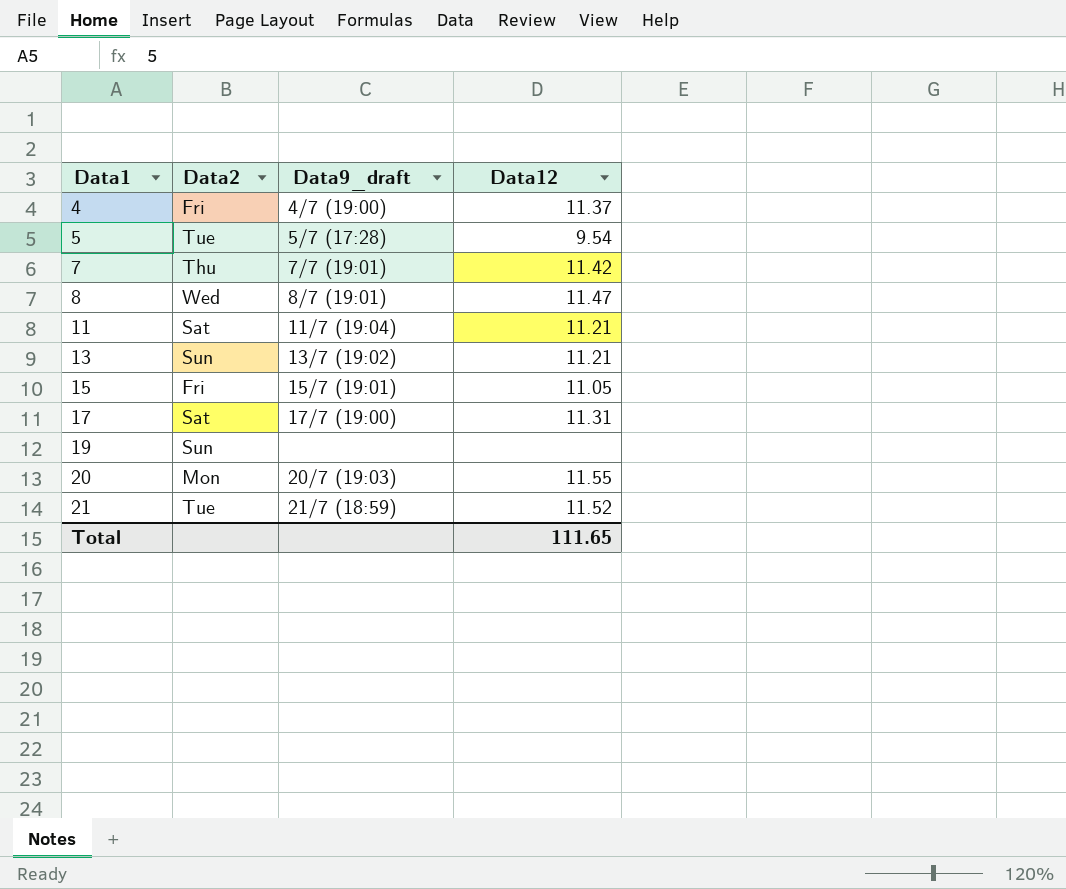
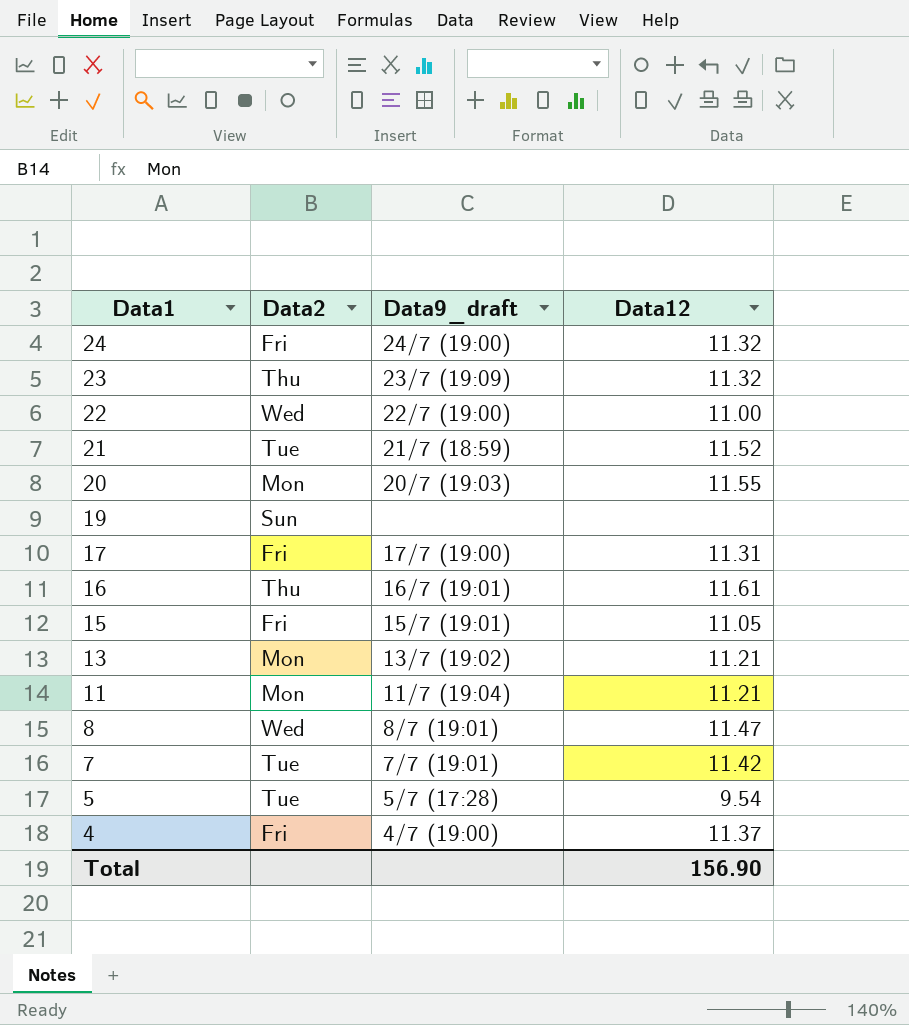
row order: Data1 ascending -> Data1 descending
row 24: none -> Fri | 24/7 (19:00) | 11.32
row 23: none -> Thu | 23/7 (19:09) | 11.32
row 22: none -> Wed | 22/7 (19:00) | 11.00
17 | Data2: Sat -> Fri
row 16: none -> Thu | 16/7 (19:01) | 11.61
13 | Data2: Sun -> Mon
11 | Data2: Sat -> Mon
7 | Data2: Thu -> Tue
Total | Data12: 111.65 -> 156.90

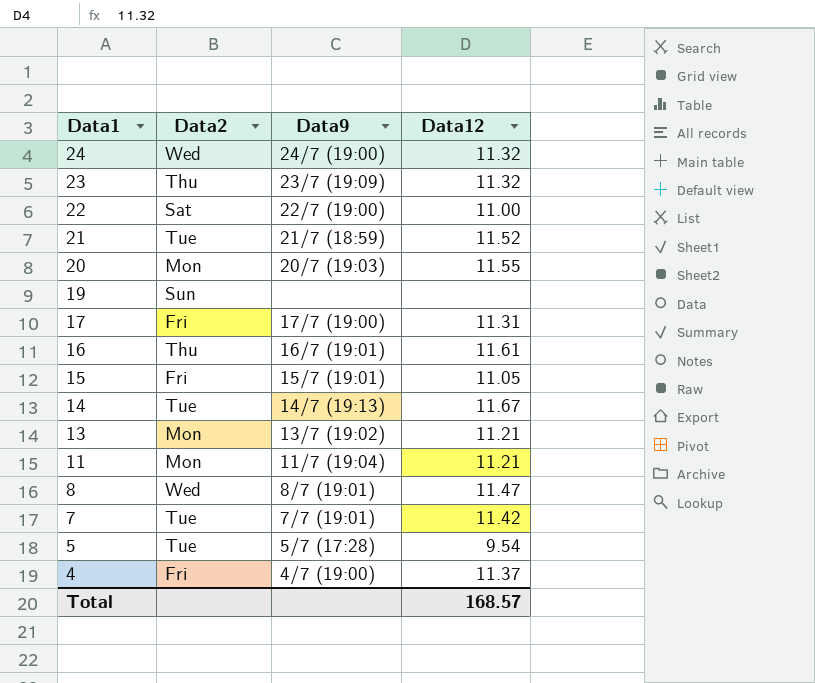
column name: Data9_draft -> Data9
24 | Data2: Fri -> Wed
22 | Data2: Wed -> Sat
row 14: none -> Tue | 14/7 (19:13) | 11.67
Total | Data12: 156.90 -> 168.57

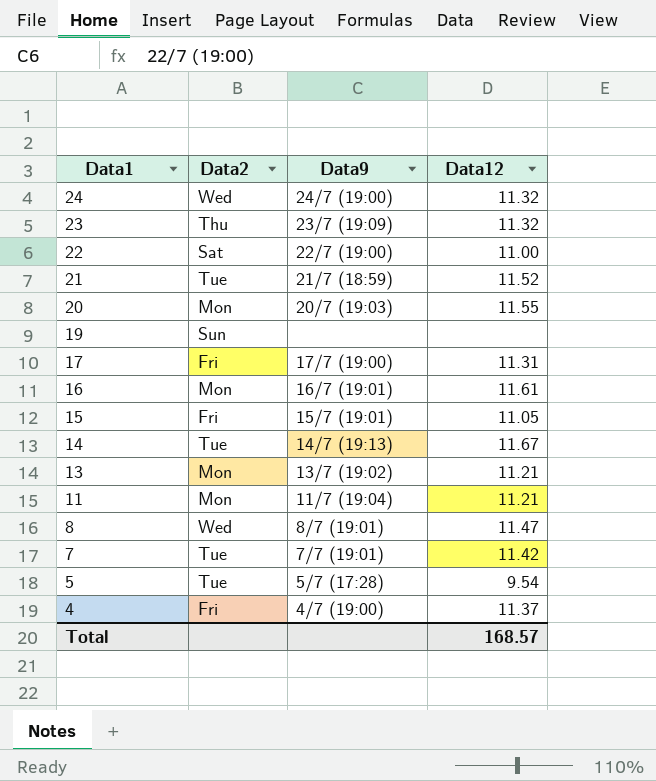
16 | Data2: Thu -> Mon

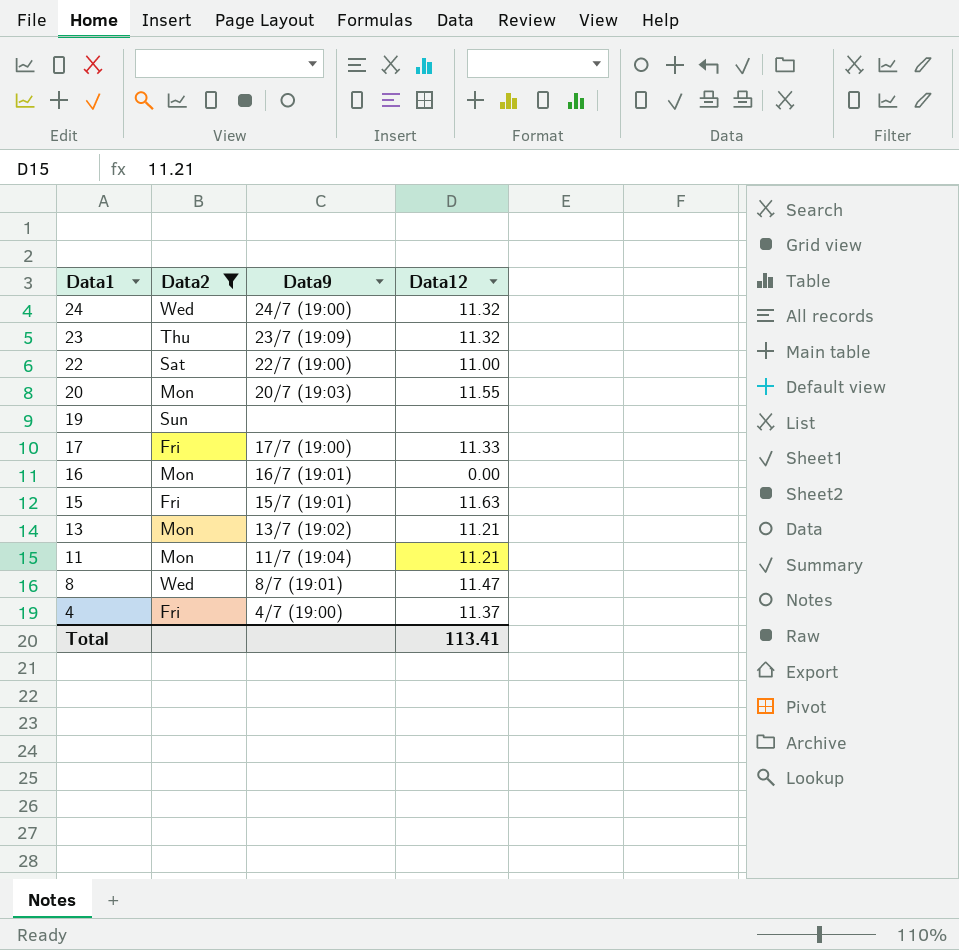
filter: none -> Data2 != Tue
17 | Data12: 11.31 -> 11.33
16 | Data12: 11.61 -> 0.00
15 | Data12: 11.05 -> 11.63
Total | Data12: 168.57 -> 113.41

